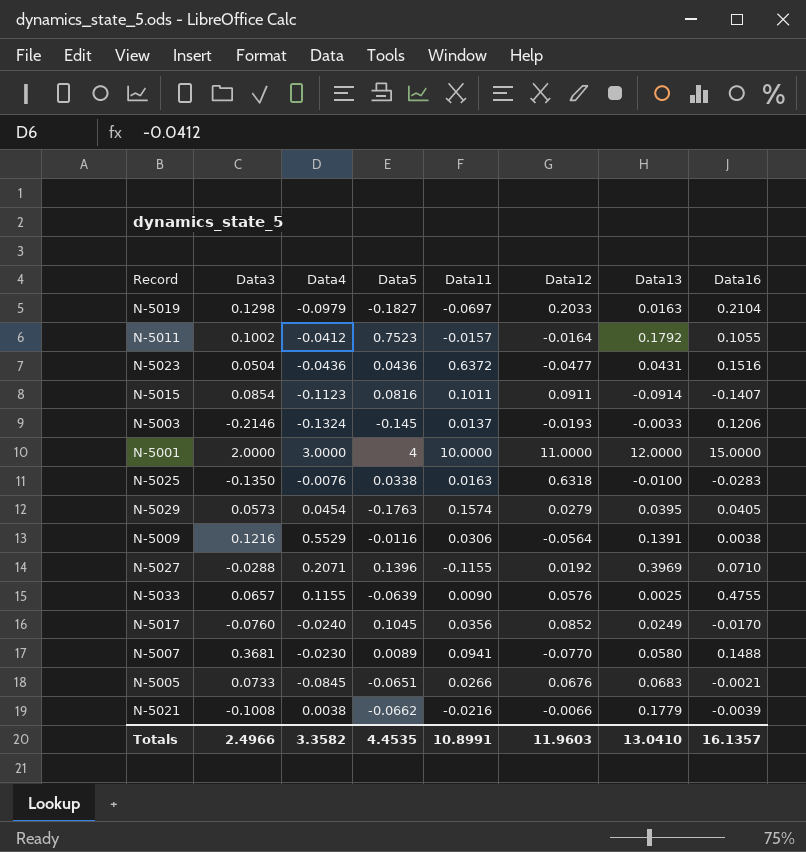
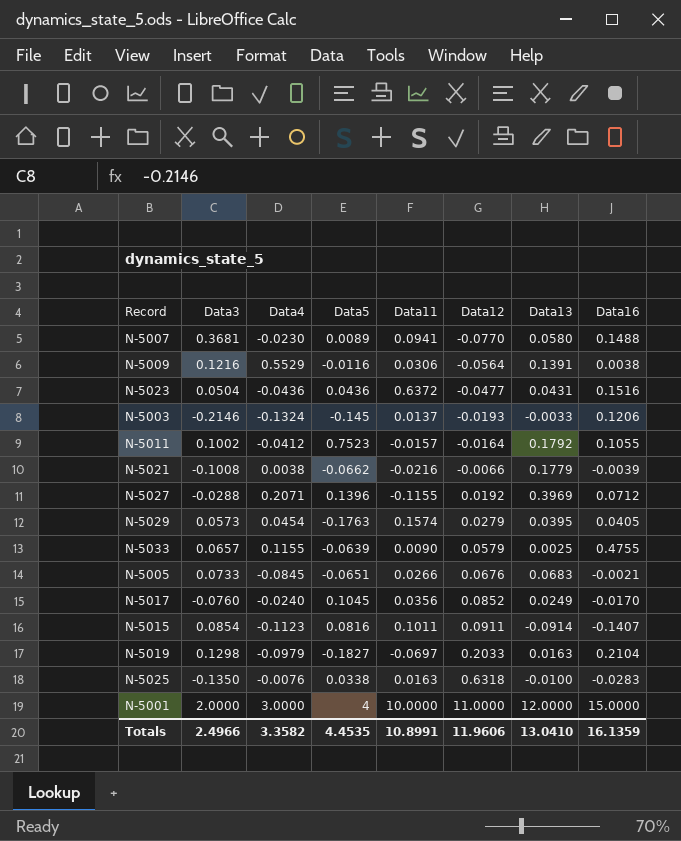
row order: none -> Data12 ascending
N-5027 | Data16: 0.0710 -> 0.0712
N-5033 | Data12: 0.0576 -> 0.0579
Totals | Data12: 11.9603 -> 11.9606
Totals | Data16: 16.1357 -> 16.1359

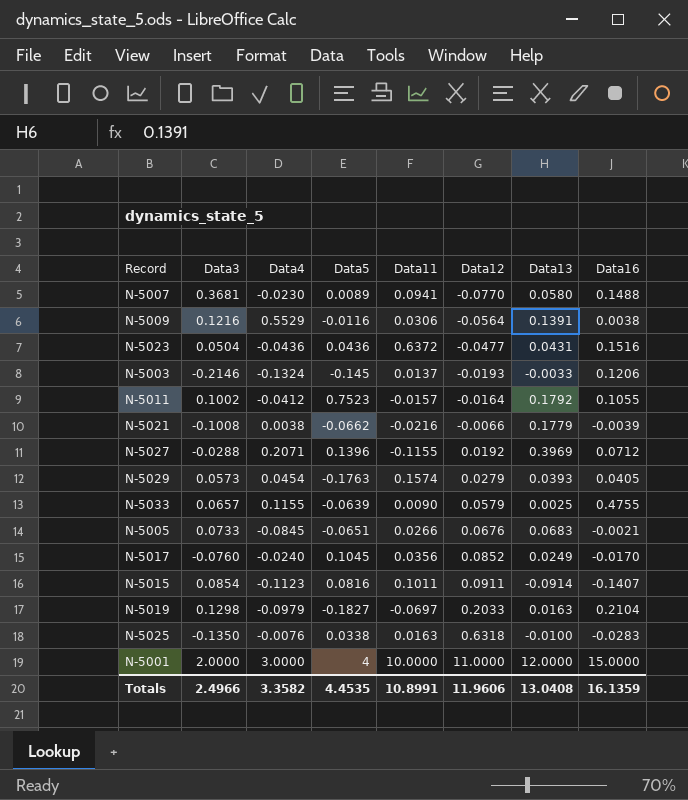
N-5029 | Data13: 0.0395 -> 0.0393
Totals | Data13: 13.0410 -> 13.0408

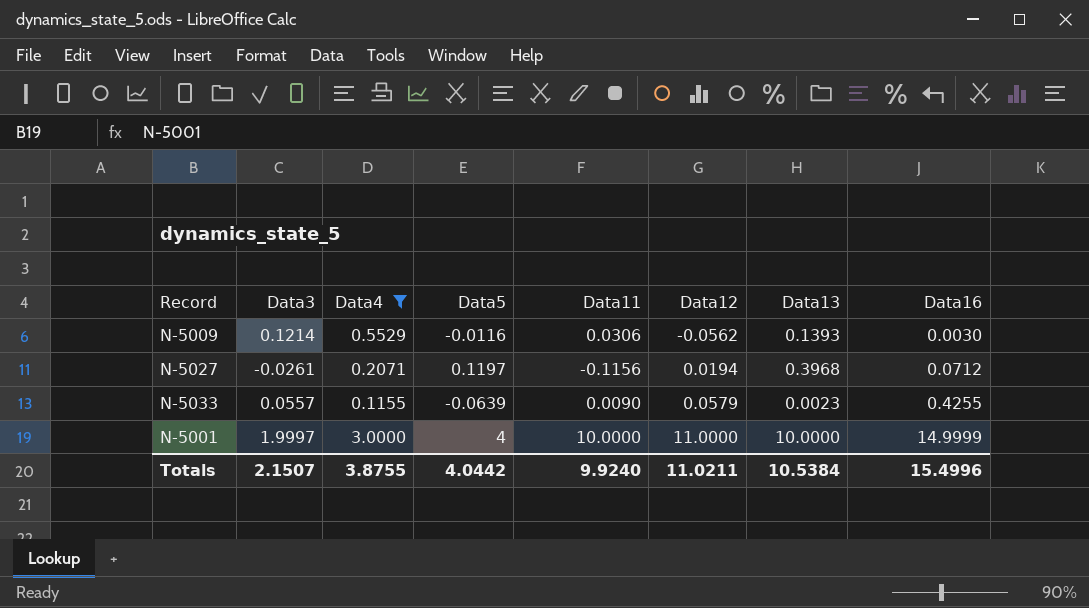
filter: none -> Data4 >= 0.1155
N-5009 | Data3: 0.1216 -> 0.1214
N-5009 | Data12: -0.0564 -> -0.0562
N-5009 | Data13: 0.1391 -> 0.1393
N-5009 | Data16: 0.0038 -> 0.0030
N-5027 | Data3: -0.0288 -> -0.0261
N-5027 | Data5: 0.1396 -> 0.1197
N-5027 | Data11: -0.1155 -> -0.1156
N-5027 | Data12: 0.0192 -> 0.0194
N-5027 | Data13: 0.3969 -> 0.3968
N-5033 | Data3: 0.0657 -> 0.0557
N-5033 | Data13: 0.0025 -> 0.0023
N-5033 | Data16: 0.4755 -> 0.4255
N-5001 | Data3: 2.0000 -> 1.9997
N-5001 | Data13: 12.0000 -> 10.0000
N-5001 | Data16: 15.0000 -> 14.9999
Totals | Data3: 2.4966 -> 2.1507
Totals | Data4: 3.3582 -> 3.8755
Totals | Data5: 4.4535 -> 4.0442
Totals | Data11: 10.8991 -> 9.9240
Totals | Data12: 11.9606 -> 11.0211
Totals | Data13: 13.0408 -> 10.5384
Totals | Data16: 16.1359 -> 15.4996

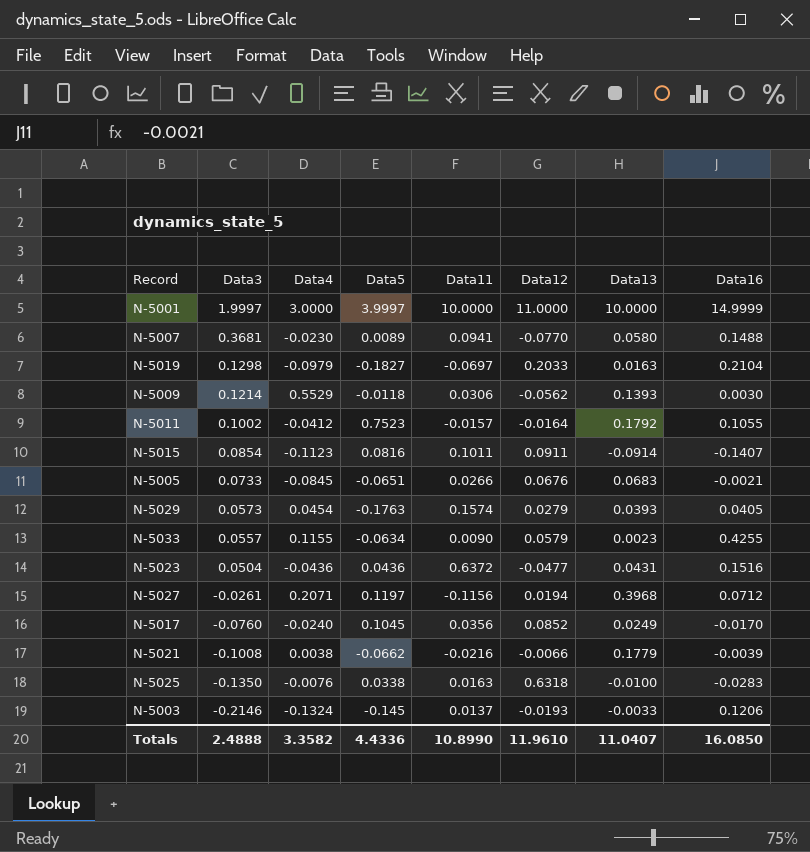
filter: Data4 >= 0.1155 -> none
row order: Data12 ascending -> Data3 descending
N-5001 | Data5: 4 -> 3.9997
N-5009 | Data5: -0.0116 -> -0.0118
N-5033 | Data5: -0.0639 -> -0.0634
Totals | Data3: 2.1507 -> 2.4888
Totals | Data4: 3.8755 -> 3.3582
Totals | Data5: 4.0442 -> 4.4336
Totals | Data11: 9.9240 -> 10.8990
Totals | Data12: 11.0211 -> 11.9610
Totals | Data13: 10.5384 -> 11.0407
Totals | Data16: 15.4996 -> 16.0850

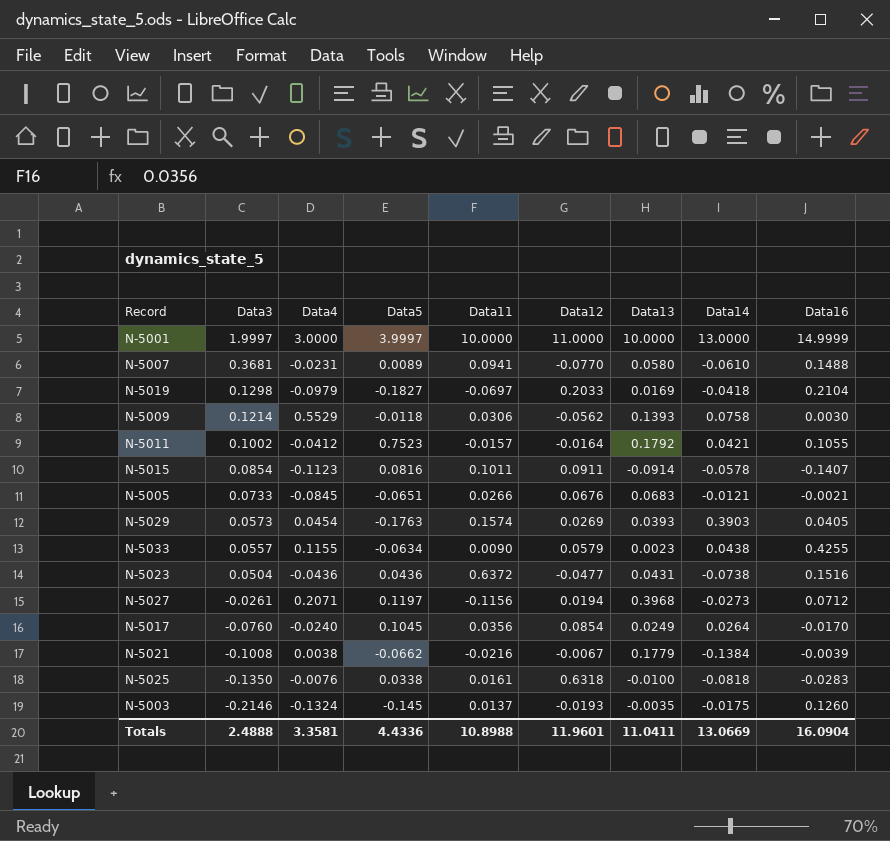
column Data14 | position: none -> 8
N-5007 | Data4: -0.0230 -> -0.0231
N-5019 | Data13: 0.0163 -> 0.0169
N-5029 | Data12: 0.0279 -> 0.0269
N-5017 | Data12: 0.0852 -> 0.0854
N-5021 | Data12: -0.0066 -> -0.0067
N-5025 | Data11: 0.0163 -> 0.0161
N-5003 | Data13: -0.0033 -> -0.0035
N-5003 | Data16: 0.1206 -> 0.1260
Totals | Data4: 3.3582 -> 3.3581
Totals | Data11: 10.8990 -> 10.8988
Totals | Data12: 11.9610 -> 11.9601
Totals | Data13: 11.0407 -> 11.0411
Totals | Data16: 16.0850 -> 16.0904

